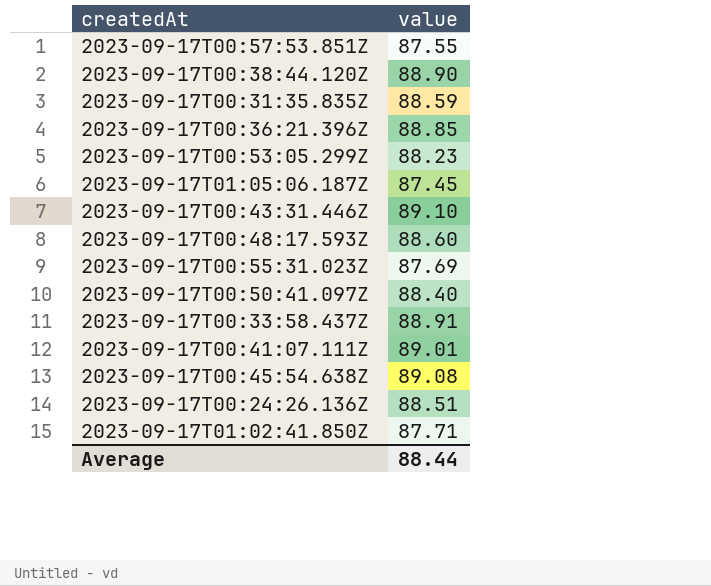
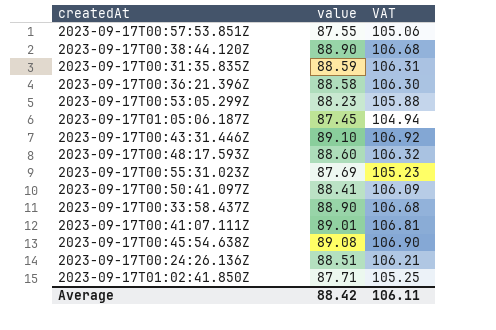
column VAT | formula: none -> [value] * 1.2
2023-09-17T00:36:21.396Z | value: 88.85 -> 88.58
2023-09-17T00:50:41.097Z | value: 88.40 -> 88.41
2023-09-17T00:33:58.437Z | value: 88.91 -> 88.90
Average | value: 88.44 -> 88.42

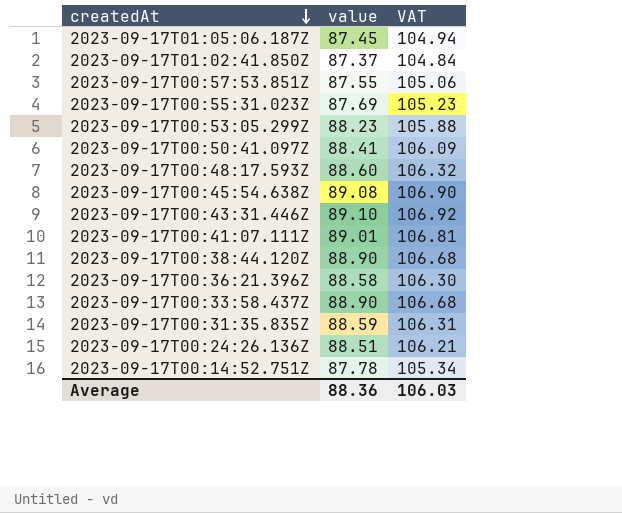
row order: none -> createdAt descending
2023-09-17T01:02:41.850Z | value: 87.71 -> 87.37
2023-09-17T01:02:41.850Z | VAT: 105.25 -> 104.84
row 2023-09-17T00:14:52.751Z: none -> 87.78 | 105.34
Average | value: 88.42 -> 88.36
Average | VAT: 106.11 -> 106.03

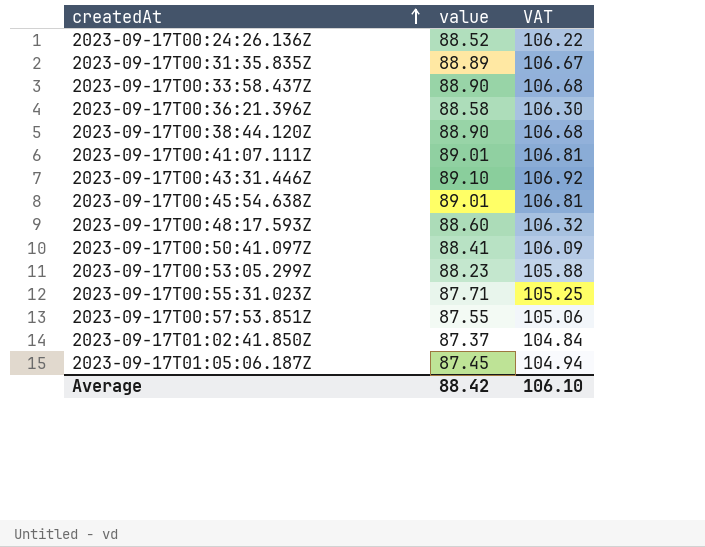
row order: createdAt descending -> createdAt ascending
row 2023-09-17T00:14:52.751Z: 87.78 | 105.34 -> none
2023-09-17T00:24:26.136Z | value: 88.51 -> 88.52
2023-09-17T00:24:26.136Z | VAT: 106.21 -> 106.22
2023-09-17T00:31:35.835Z | value: 88.59 -> 88.89
2023-09-17T00:31:35.835Z | VAT: 106.31 -> 106.67
2023-09-17T00:45:54.638Z | value: 89.08 -> 89.01
2023-09-17T00:45:54.638Z | VAT: 106.90 -> 106.81
2023-09-17T00:55:31.023Z | value: 87.69 -> 87.71
2023-09-17T00:55:31.023Z | VAT: 105.23 -> 105.25
Average | value: 88.36 -> 88.42
Average | VAT: 106.03 -> 106.10

